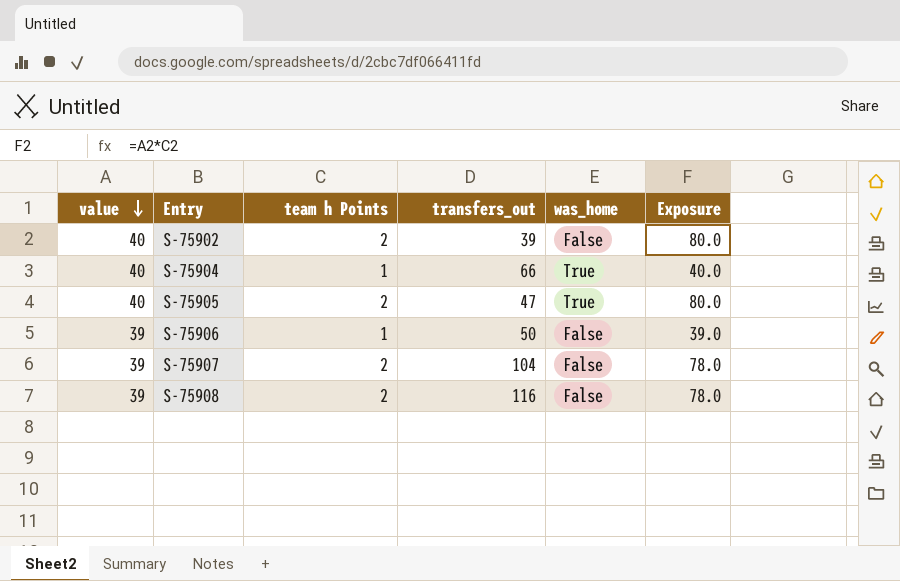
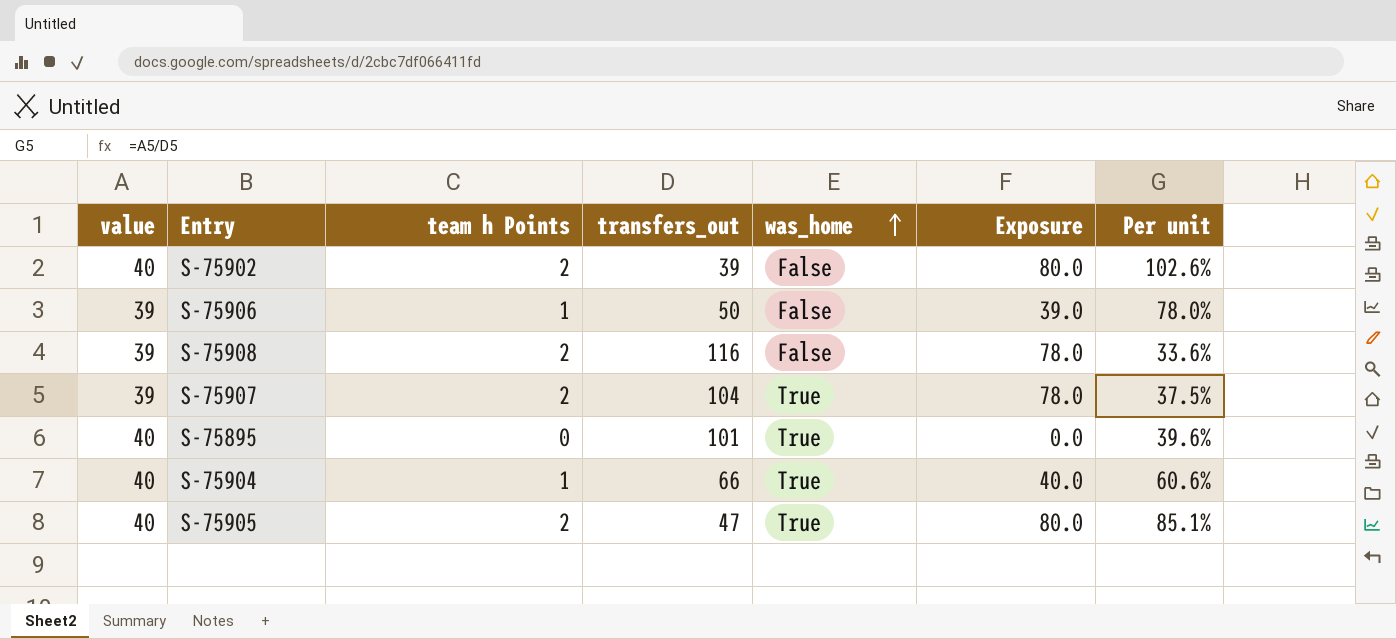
row order: value descending -> was_home ascending
column Per unit | formula: none -> [value] / [transfers_out]
S-75907 | was_home: False -> True
row S-75895: none -> 40 | 0 | 101 | True | 0.0 | 39.6%

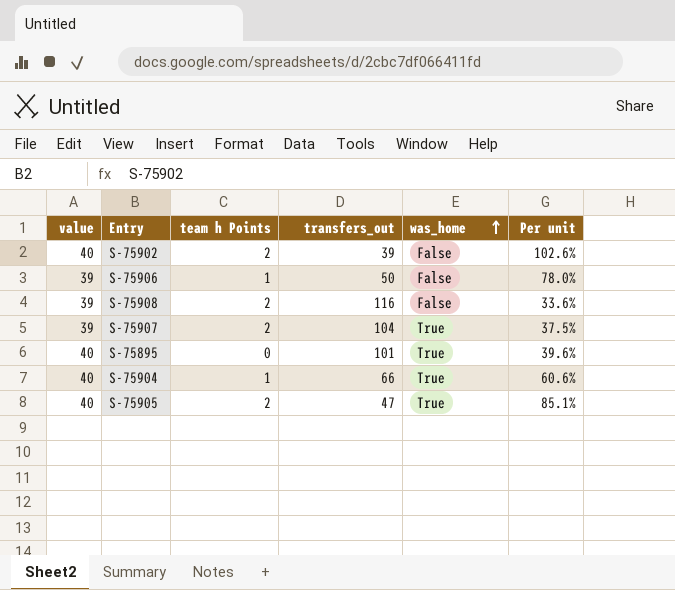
column Exposure | formula: [value] * [team h Points] -> none

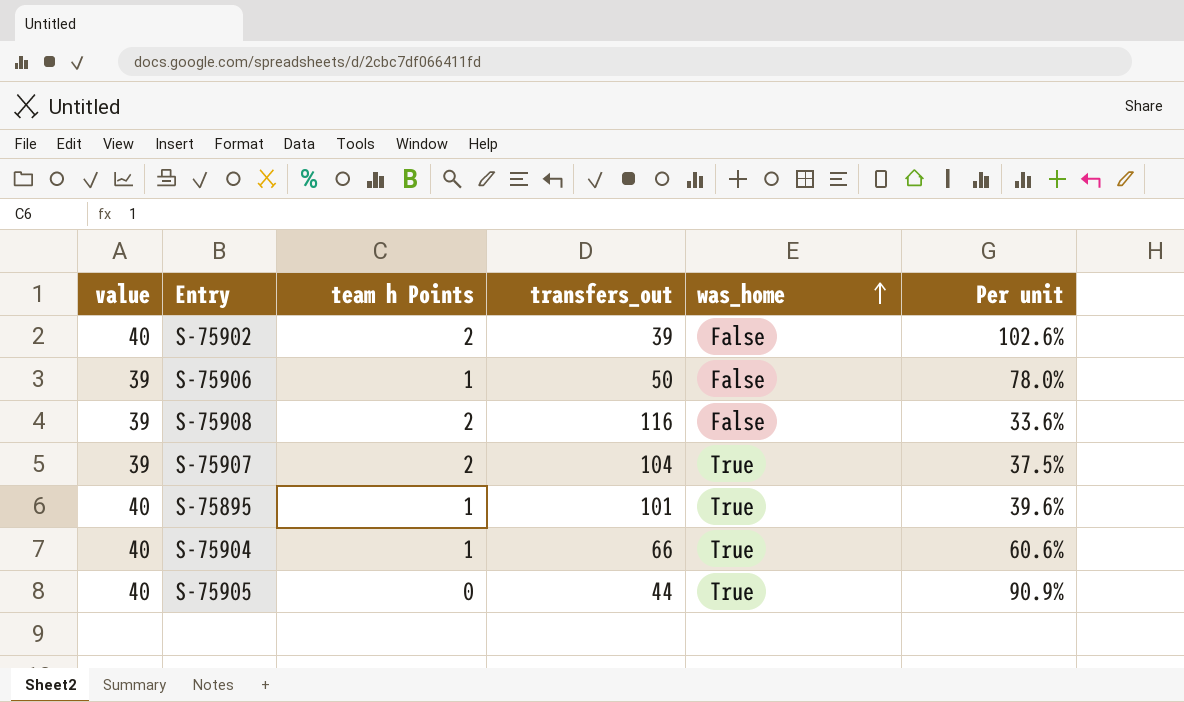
S-75895 | team h Points: 0 -> 1
S-75905 | team h Points: 2 -> 0
S-75905 | transfers_out: 47 -> 44
S-75905 | Per unit: 85.1% -> 90.9%

